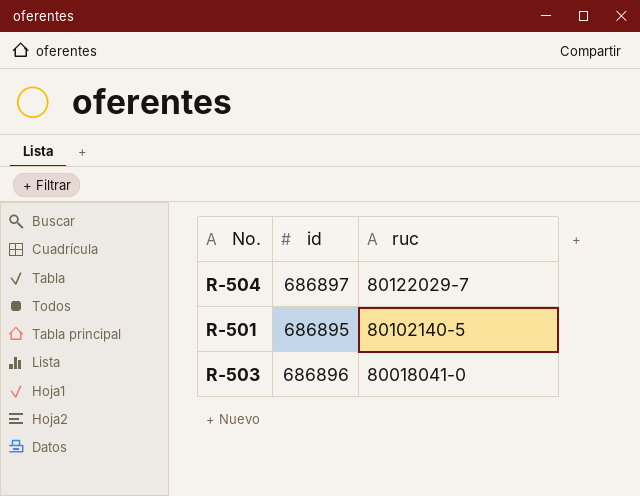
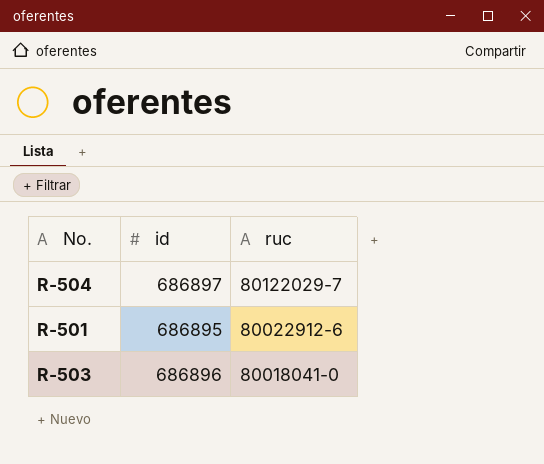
R-501 | ruc: 80102140-5 -> 80022912-6

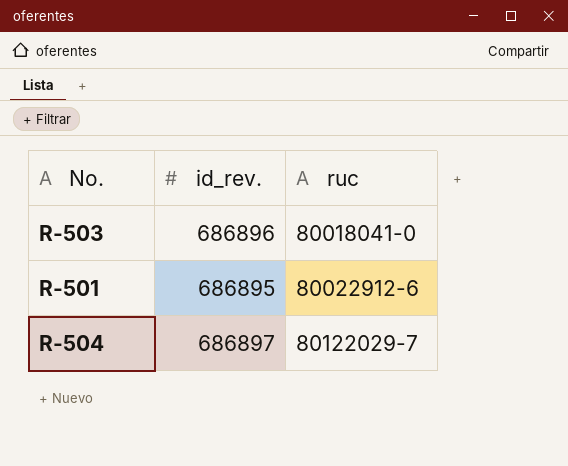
row order: ruc descending -> ruc ascending
column name: id -> id_rev.

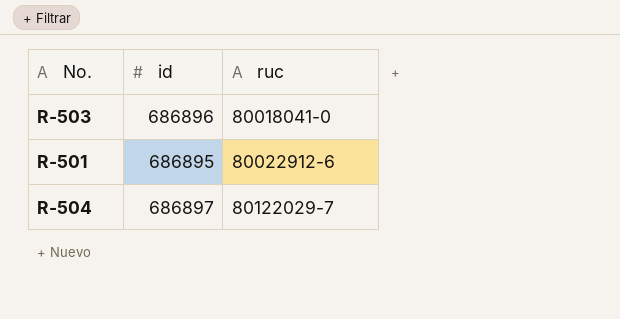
column name: id_rev. -> id

